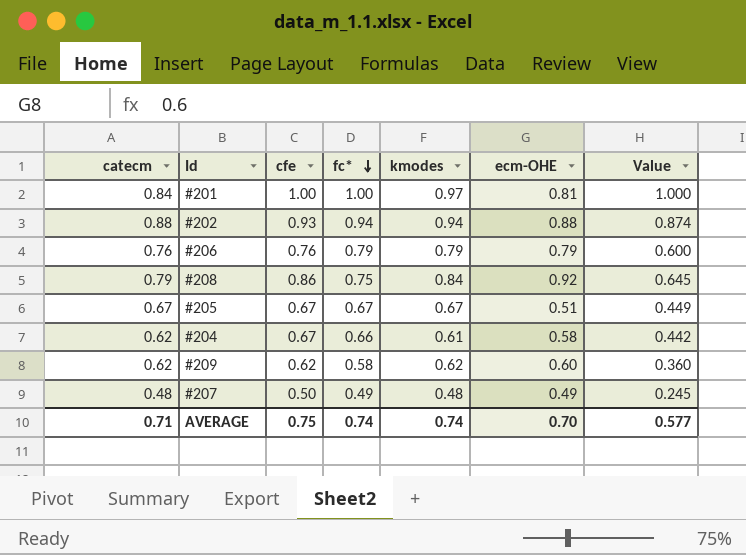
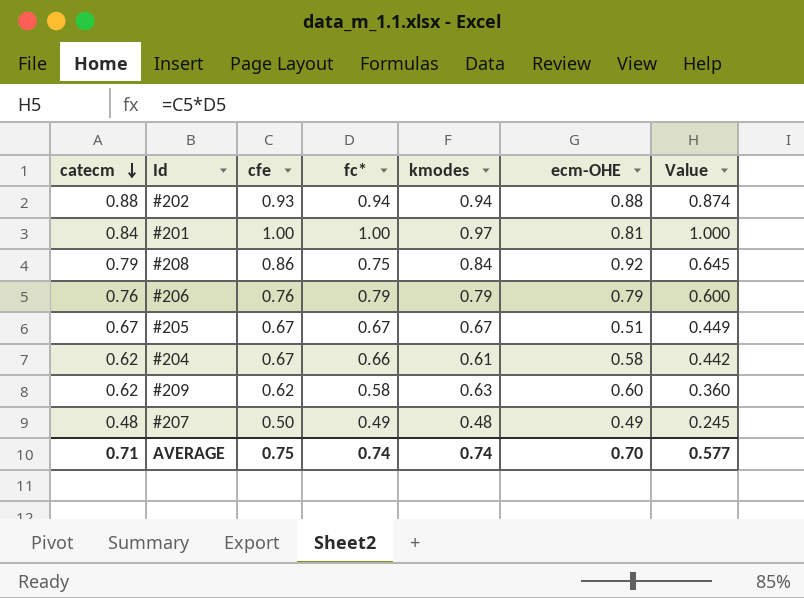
row order: fc* descending -> catecm descending
#209 | kmodes: 0.62 -> 0.63

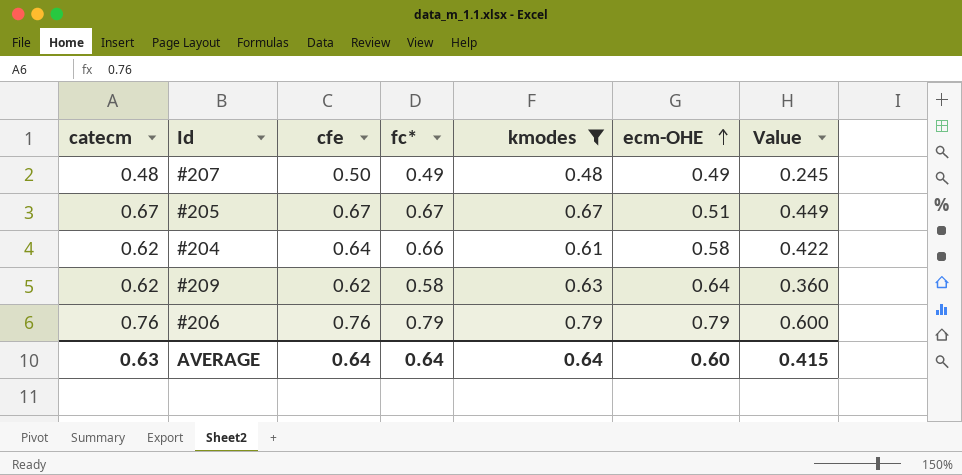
filter: none -> kmodes <= 0.79
row order: catecm descending -> ecm-OHE ascending
#204 | cfe: 0.67 -> 0.64
#204 | Value: 0.442 -> 0.422
#209 | ecm-OHE: 0.60 -> 0.64
AVERAGE | catecm: 0.71 -> 0.63
AVERAGE | cfe: 0.75 -> 0.64
AVERAGE | fc*: 0.74 -> 0.64
AVERAGE | kmodes: 0.74 -> 0.64
AVERAGE | ecm-OHE: 0.70 -> 0.60
AVERAGE | Value: 0.577 -> 0.415

